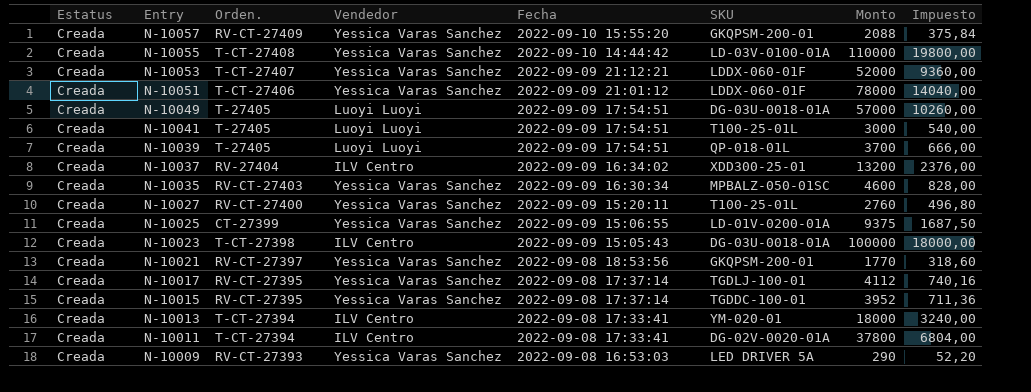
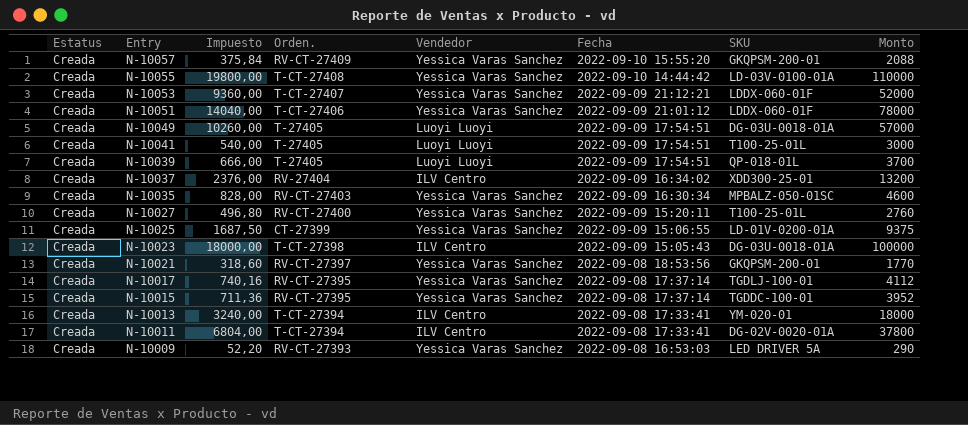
column Impuesto | position: 8 -> 3

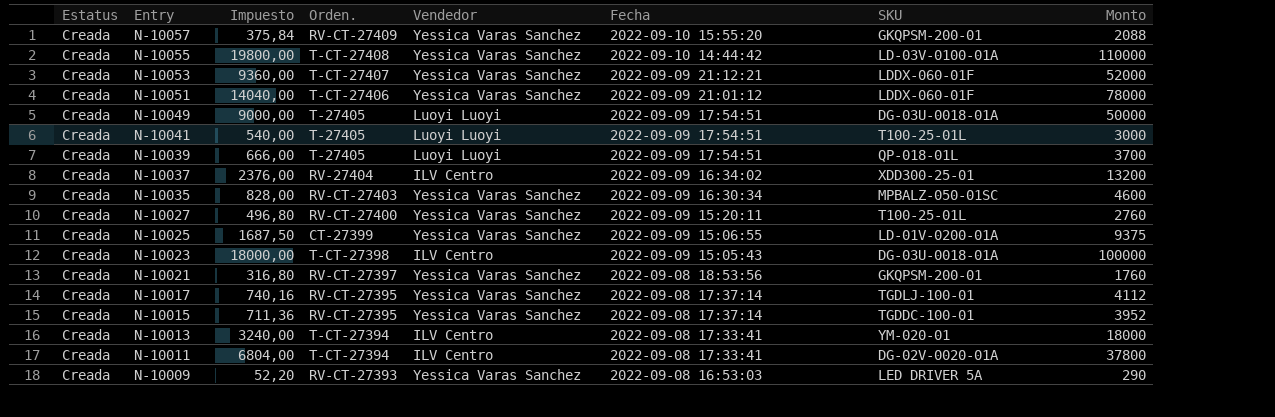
N-10049 | Impuesto: 10260,00 -> 9000,00
N-10049 | Monto: 57000 -> 50000
N-10021 | Impuesto: 318,60 -> 316,80
N-10021 | Monto: 1770 -> 1760

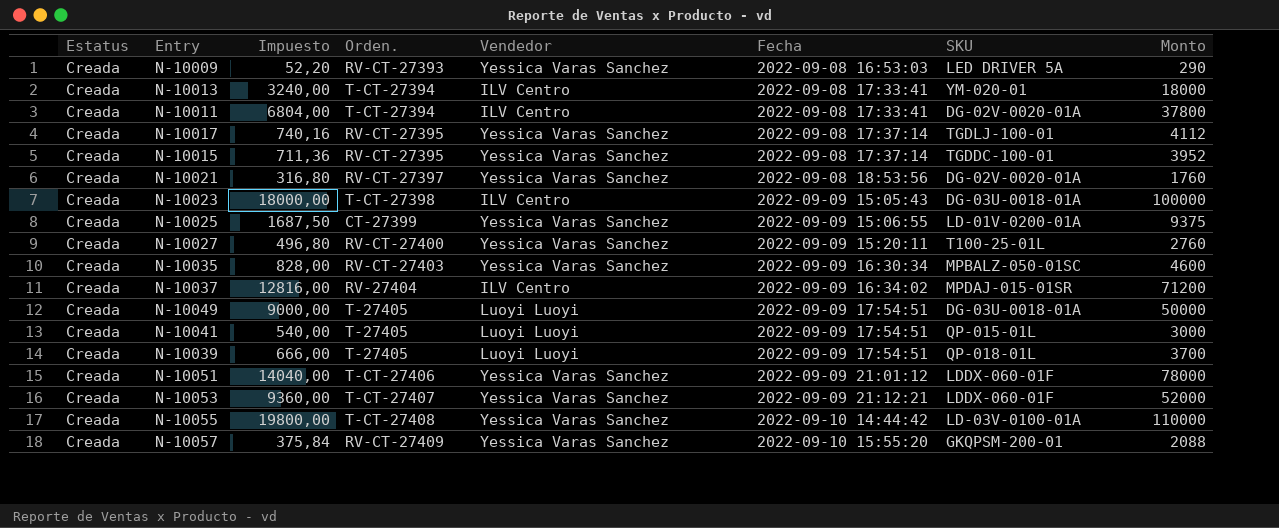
row order: Entry descending -> Fecha ascending
N-10021 | SKU: GKQPSM-200-01 -> DG-02V-0020-01A
N-10037 | Impuesto: 2376,00 -> 12816,00
N-10037 | SKU: XDD300-25-01 -> MPDAJ-015-01SR
N-10037 | Monto: 13200 -> 71200
N-10041 | SKU: T100-25-01L -> QP-015-01L

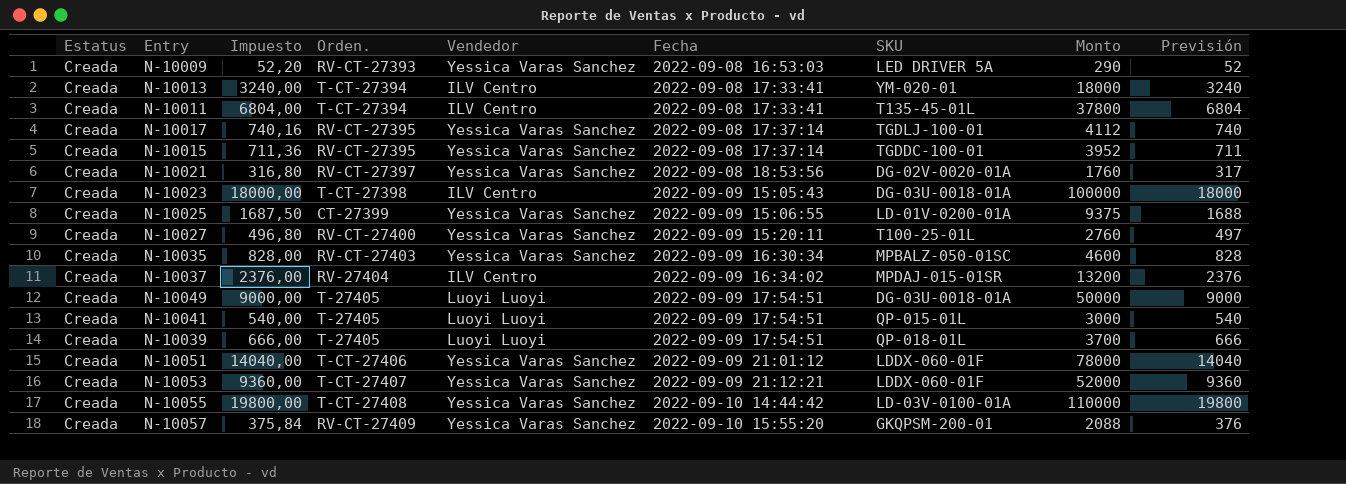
column Previsión | formula: none -> [Monto] * 0,18
N-10011 | SKU: DG-02V-0020-01A -> T135-45-01L
N-10037 | Impuesto: 12816,00 -> 2376,00
N-10037 | Monto: 71200 -> 13200

